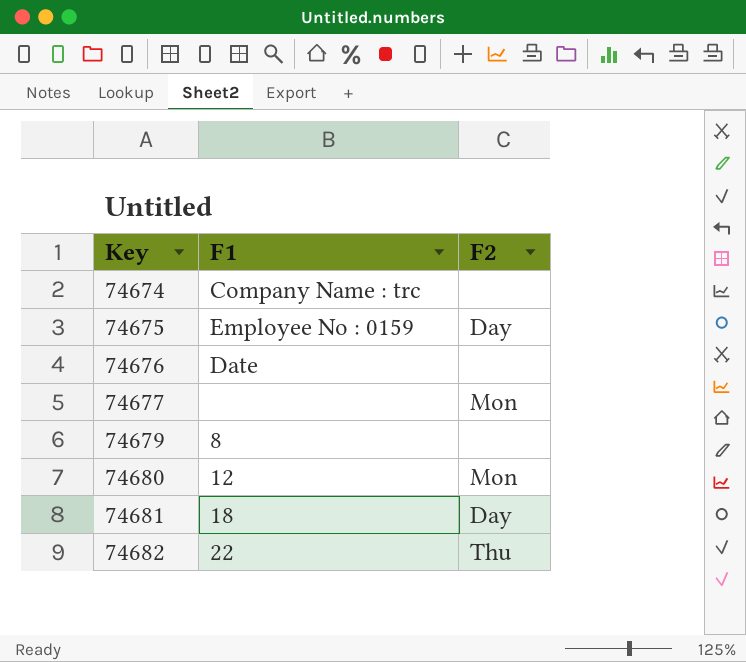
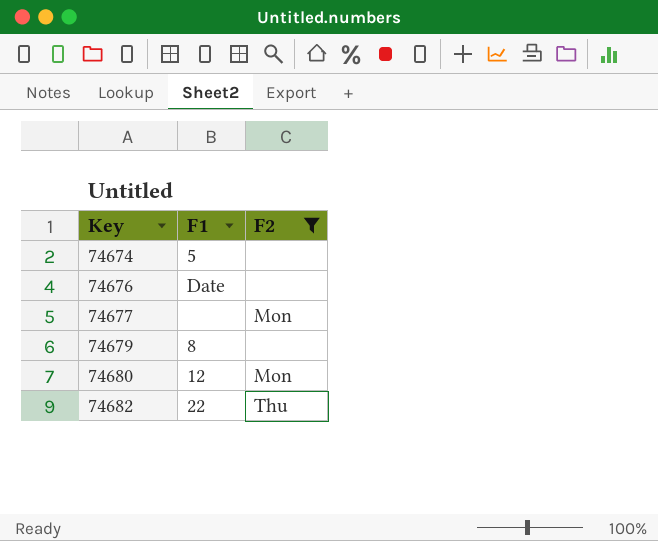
filter: none -> F2 != Day
74674 | F1: Company Name : trc -> 5

